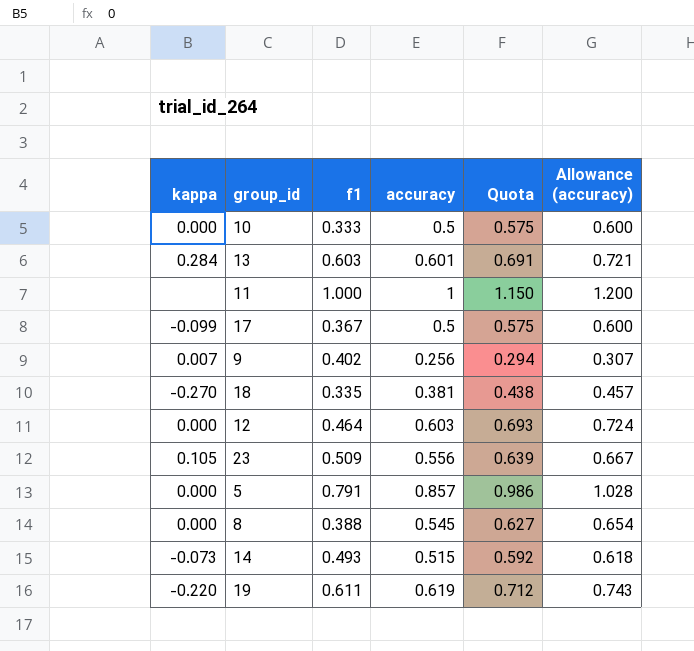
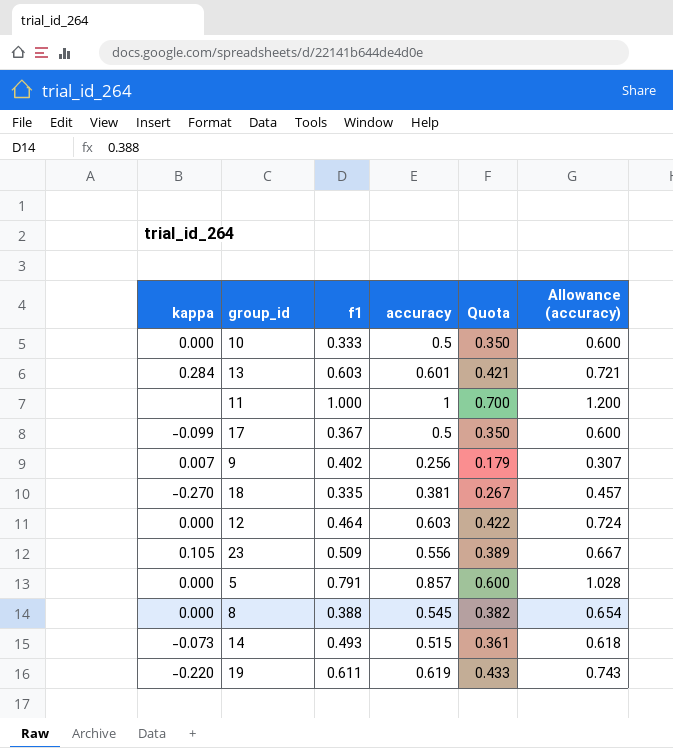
column Quota | formula: [accuracy] * 1.15 -> [accuracy] * 0.7

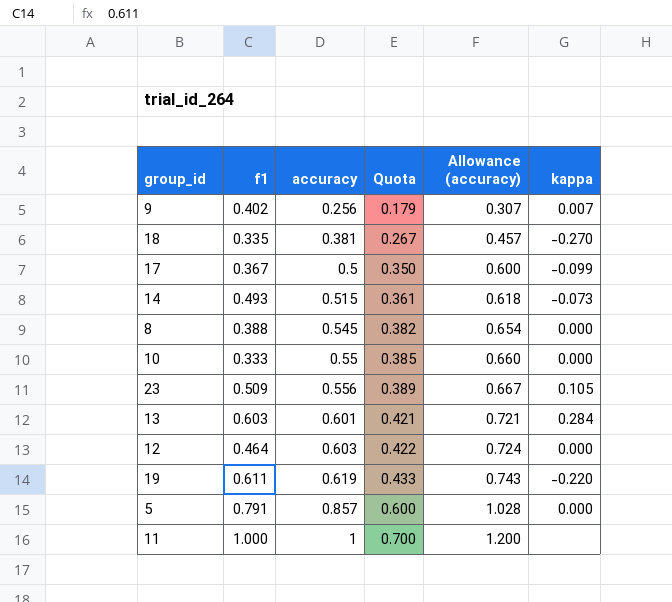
row order: none -> accuracy ascending
column kappa | position: 1 -> 6
10 | accuracy: 0.5 -> 0.55
10 | Quota: 0.350 -> 0.385
10 | Allowance (accuracy): 0.600 -> 0.660

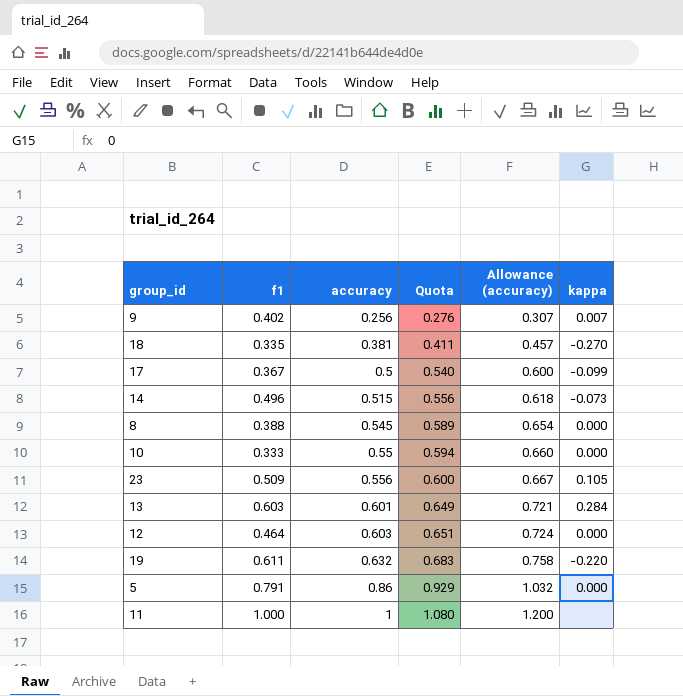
column Quota | formula: [accuracy] * 0.7 -> [accuracy] * 1.08
14 | f1: 0.493 -> 0.496
19 | accuracy: 0.619 -> 0.632
19 | Allowance (accuracy): 0.743 -> 0.758
5 | accuracy: 0.857 -> 0.86
5 | Allowance (accuracy): 1.028 -> 1.032

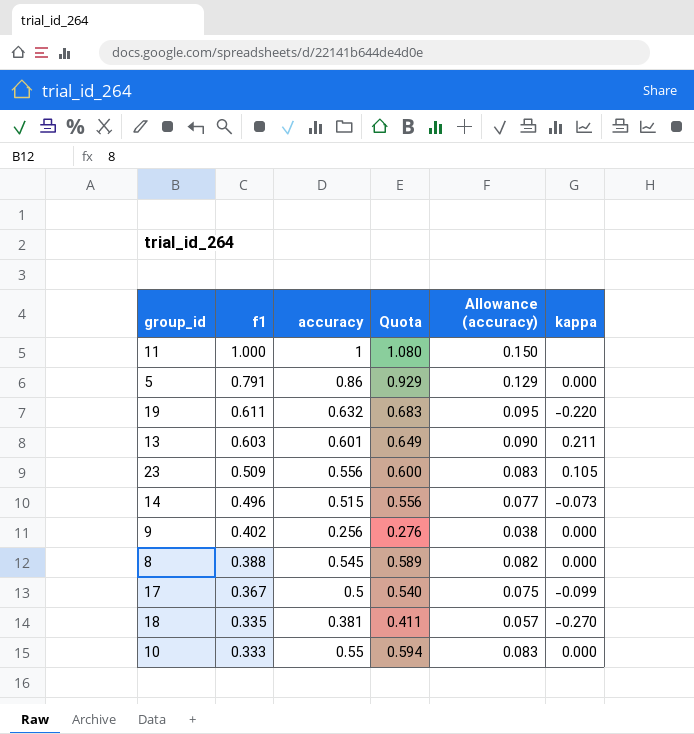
row order: accuracy ascending -> f1 descending
column Allowance (accuracy) | formula: [accuracy] * 1.2 -> [accuracy] * 0.15
row 12: 0.464 | 0.603 | 0.651 | 0.724 | 0.000 -> none
13 | kappa: 0.284 -> 0.211
9 | kappa: 0.007 -> 0.000

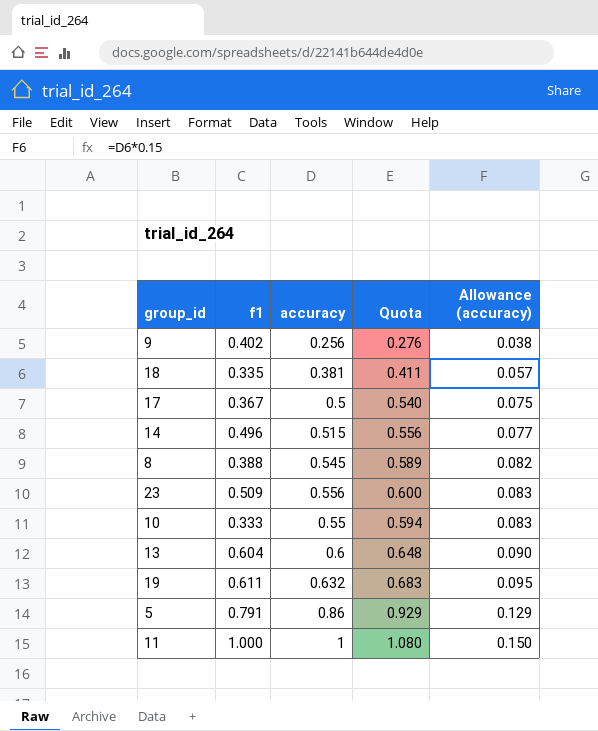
row order: f1 descending -> Allowance (accuracy) ascending
column kappa | position: 6 -> none
13 | f1: 0.603 -> 0.604
13 | accuracy: 0.601 -> 0.6
13 | Quota: 0.649 -> 0.648

